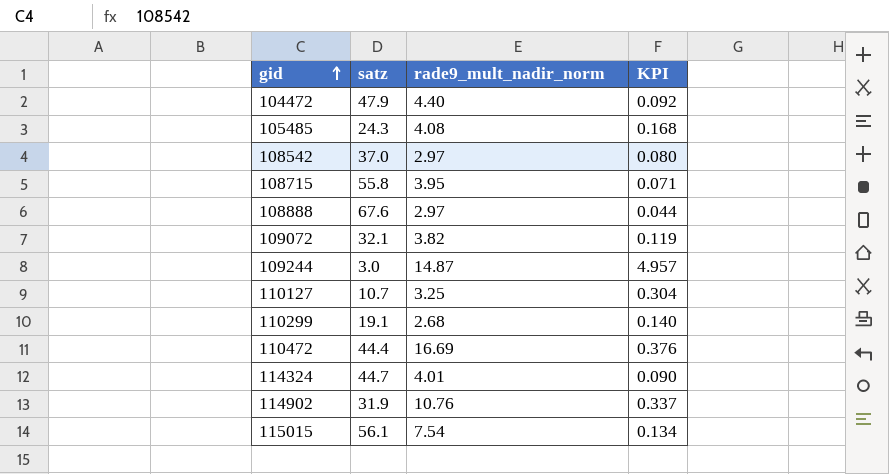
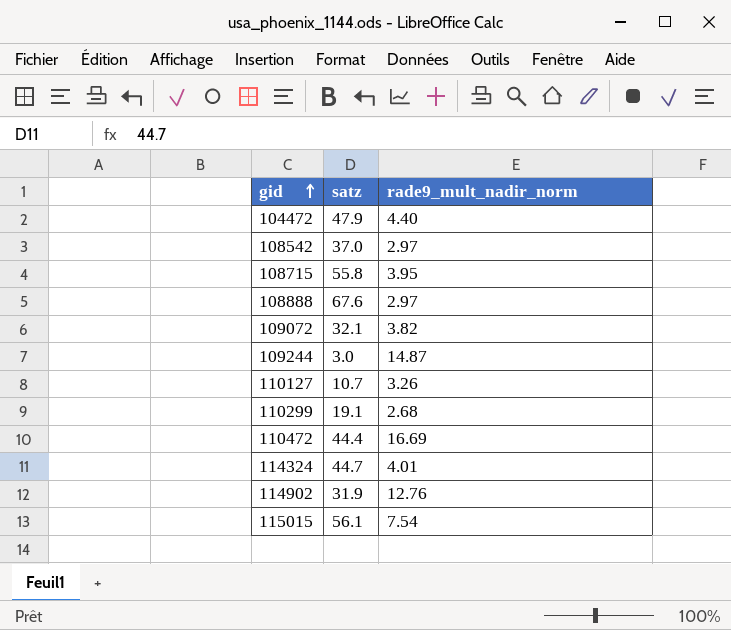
column KPI | formula: [rade9_mult_nadir_norm] / [satz] -> none
row 105485: 24.3 | 4.08 | 0.168 -> none
110127 | rade9_mult_nadir_norm: 3.25 -> 3.26
114902 | rade9_mult_nadir_norm: 10.76 -> 12.76

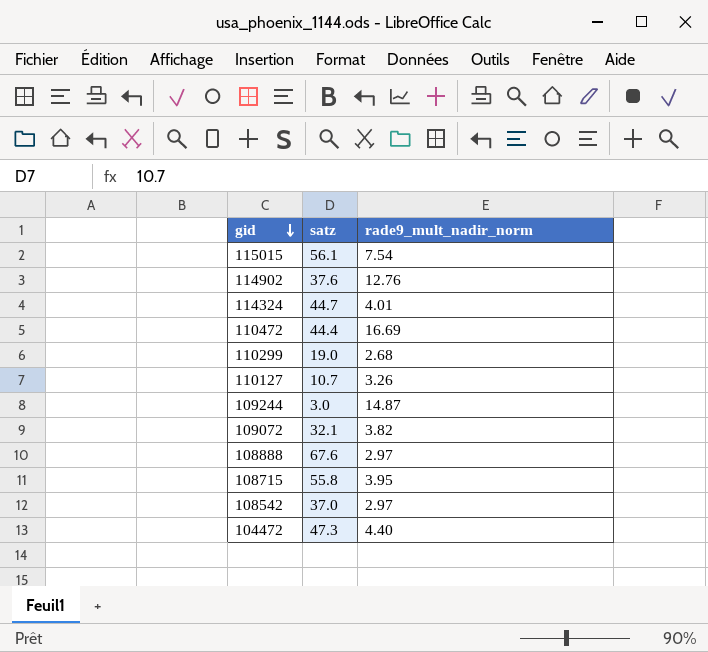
row order: gid ascending -> gid descending
114902 | satz: 31.9 -> 37.6
110299 | satz: 19.1 -> 19.0
104472 | satz: 47.9 -> 47.3

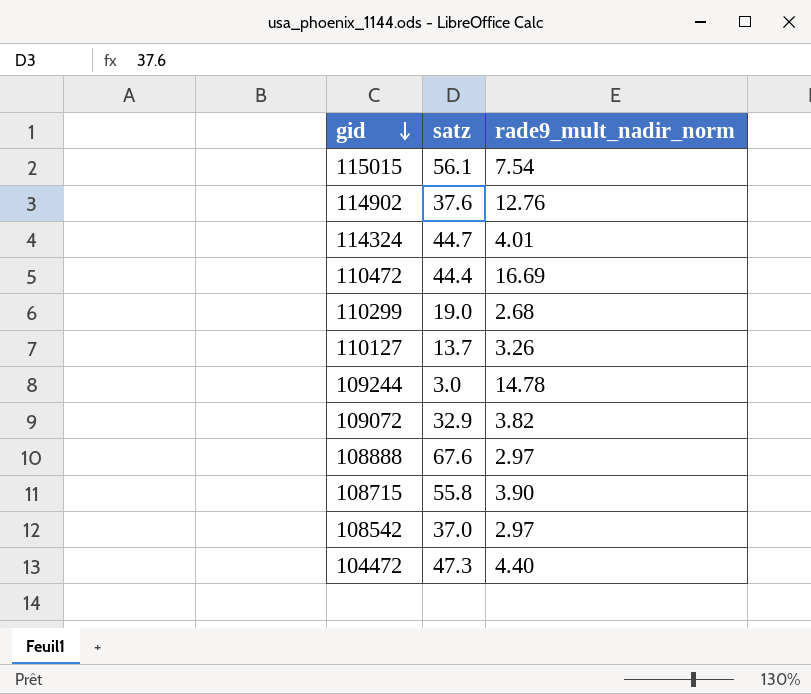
110127 | satz: 10.7 -> 13.7
109244 | rade9_mult_nadir_norm: 14.87 -> 14.78
109072 | satz: 32.1 -> 32.9
108715 | rade9_mult_nadir_norm: 3.95 -> 3.90

